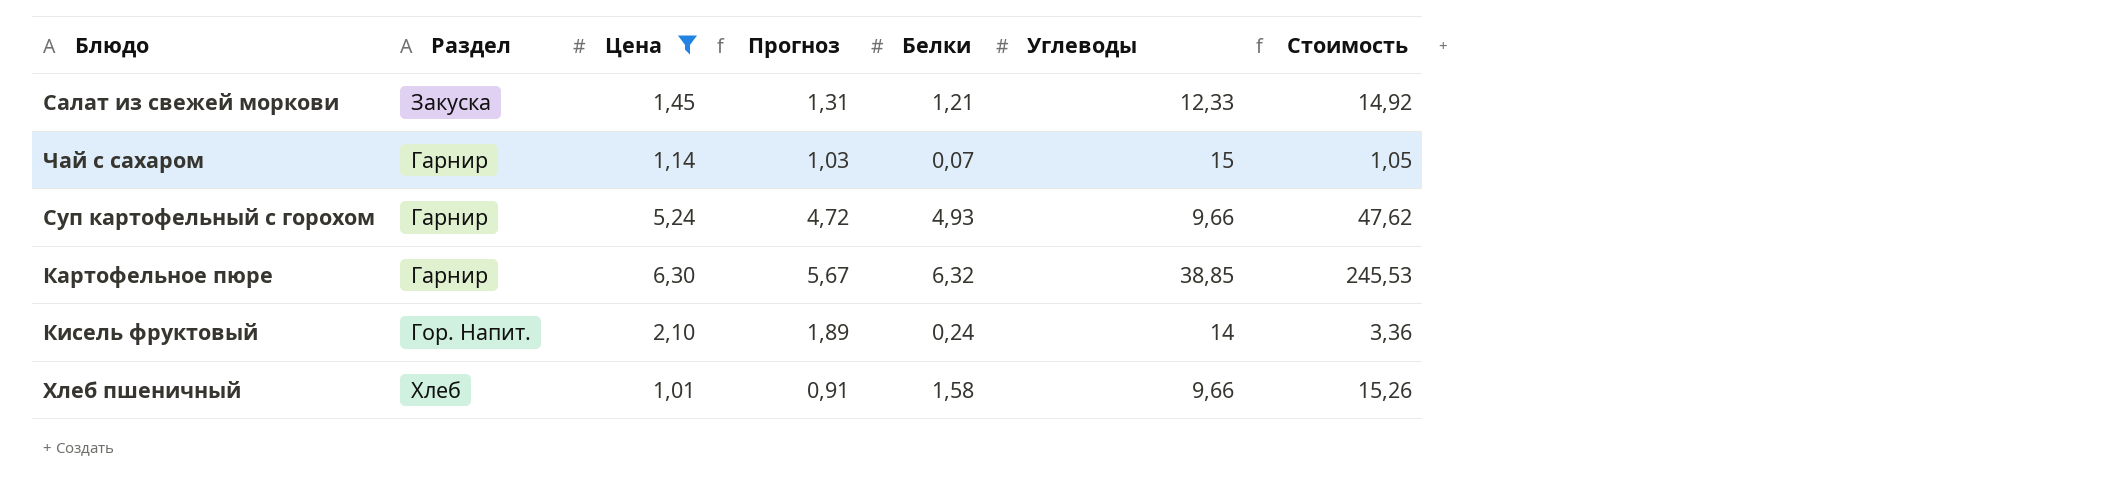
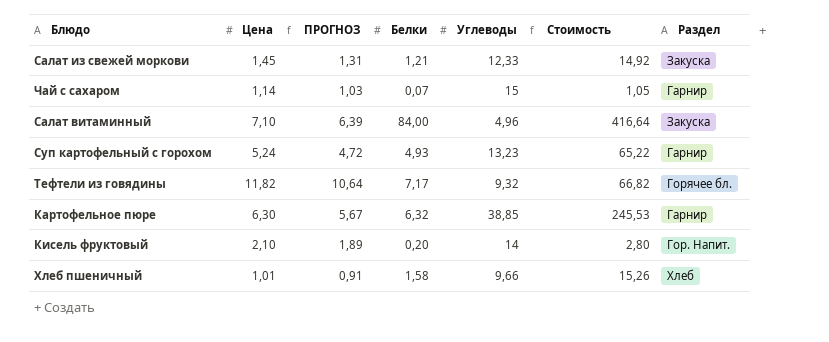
filter: Цена <= 6,30 -> none
column name: Прогноз -> ПРОГНОЗ
column Раздел | position: 2 -> 7
Суп картофельный с горохом | Углеводы: 9,66 -> 13,23
Суп картофельный с горохом | Стоимость: 47,62 -> 65,22
Кисель фруктовый | Белки: 0,24 -> 0,20
Кисель фруктовый | Стоимость: 3,36 -> 2,80

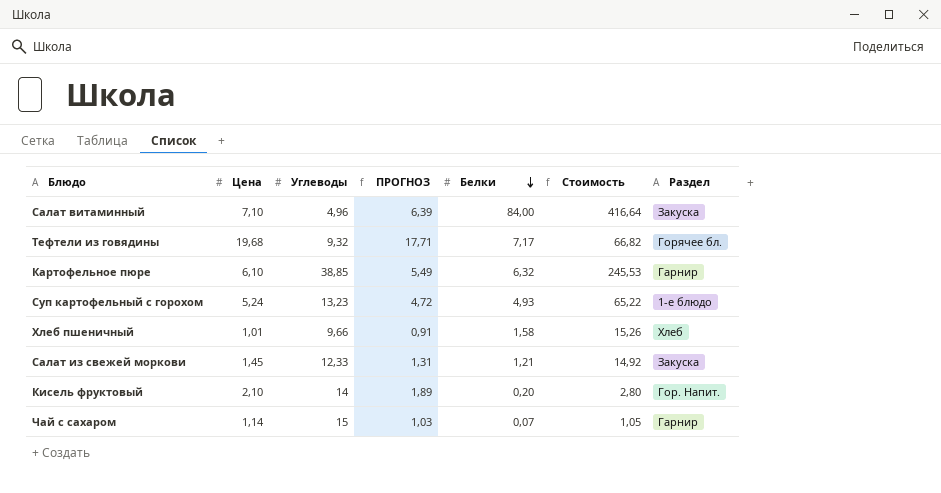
row order: none -> Белки descending
column Углеводы | position: 5 -> 3
Тефтели из говядины | Цена: 11,82 -> 19,68
Тефтели из говядины | ПРОГНОЗ: 10,64 -> 17,71
Картофельное пюре | Цена: 6,30 -> 6,10
Картофельное пюре | ПРОГНОЗ: 5,67 -> 5,49
Суп картофельный с горохом | Раздел: Гарнир -> 1-е блюдо

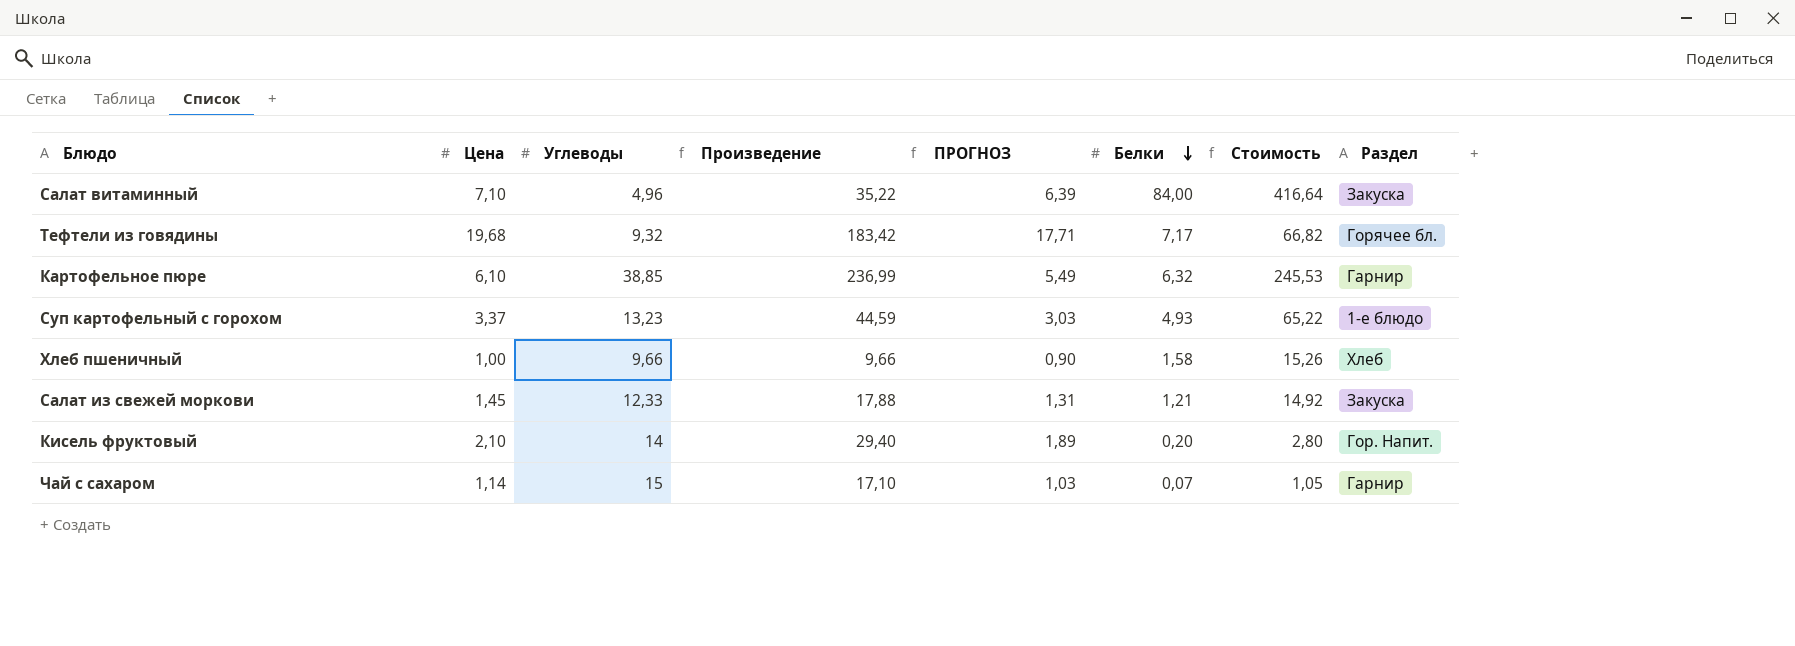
column Произведение | formula: none -> [Цена] * [Углеводы]
Суп картофельный с горохом | Цена: 5,24 -> 3,37
Суп картофельный с горохом | ПРОГНОЗ: 4,72 -> 3,03
Хлеб пшеничный | Цена: 1,01 -> 1,00
Хлеб пшеничный | ПРОГНОЗ: 0,91 -> 0,90

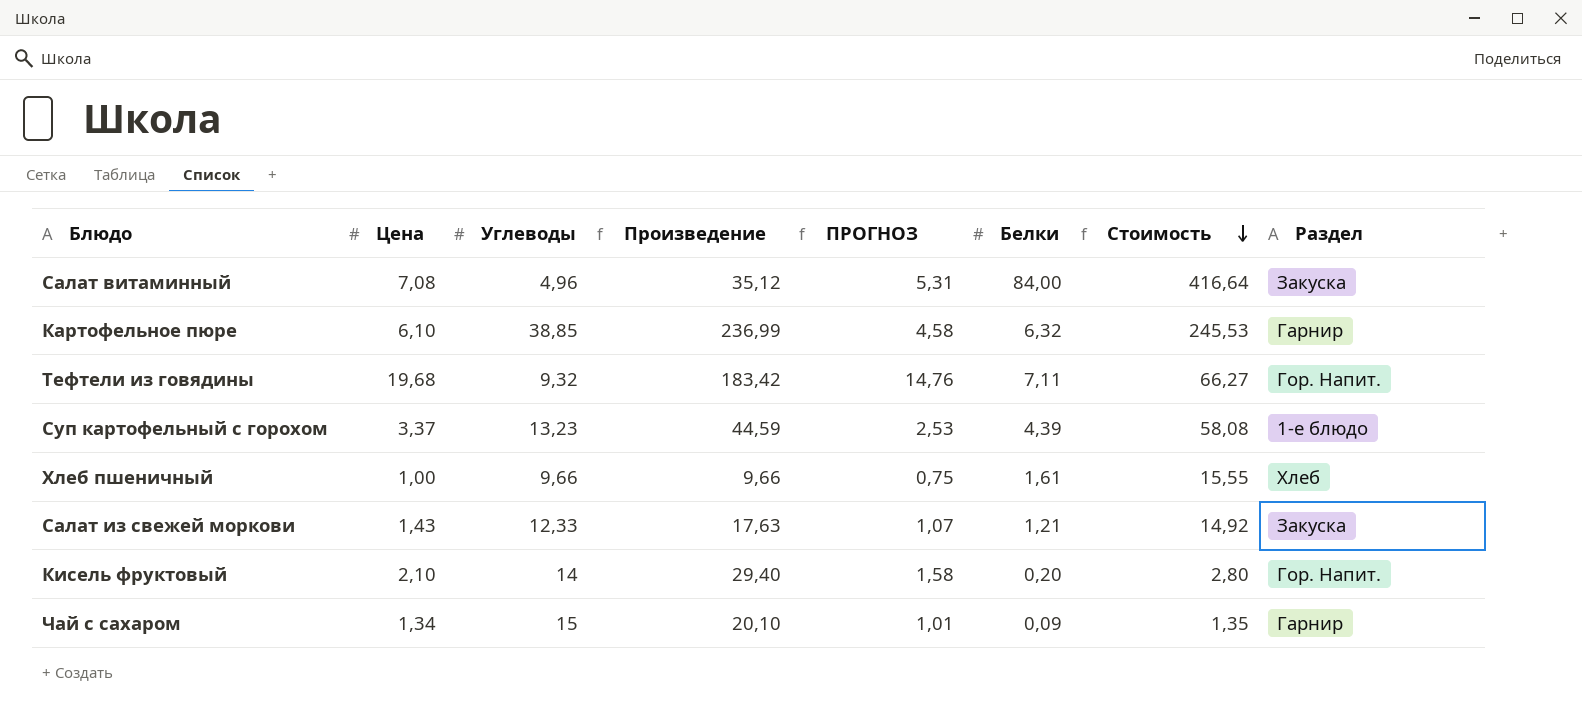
row order: Белки descending -> Стоимость descending
column ПРОГНОЗ | formula: [Цена] * 0,9 -> [Цена] * 0,75
Салат витаминный | Цена: 7,10 -> 7,08
Салат витаминный | Произведение: 35,22 -> 35,12
Тефтели из говядины | Белки: 7,17 -> 7,11
Тефтели из говядины | Стоимость: 66,82 -> 66,27
Тефтели из говядины | Раздел: Горячее бл. -> Гор. Напит.
Суп картофельный с горохом | Белки: 4,93 -> 4,39
Суп картофельный с горохом | Стоимость: 65,22 -> 58,08
Хлеб пшеничный | Белки: 1,58 -> 1,61
Хлеб пшеничный | Стоимость: 15,26 -> 15,55
Салат из свежей моркови | Цена: 1,45 -> 1,43
Салат из свежей моркови | Произведение: 17,88 -> 17,63
Чай с сахаром | Цена: 1,14 -> 1,34
Чай с сахаром | Произведение: 17,10 -> 20,10
Чай с сахаром | Белки: 0,07 -> 0,09
Чай с сахаром | Стоимость: 1,05 -> 1,35

